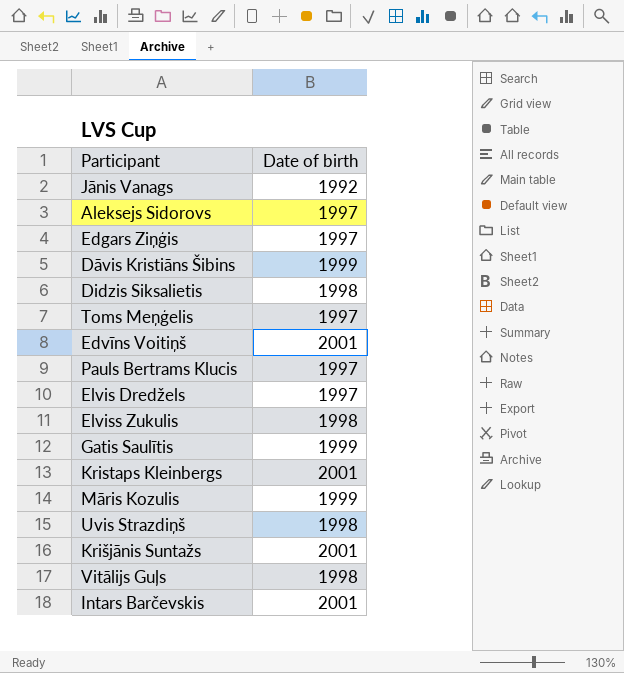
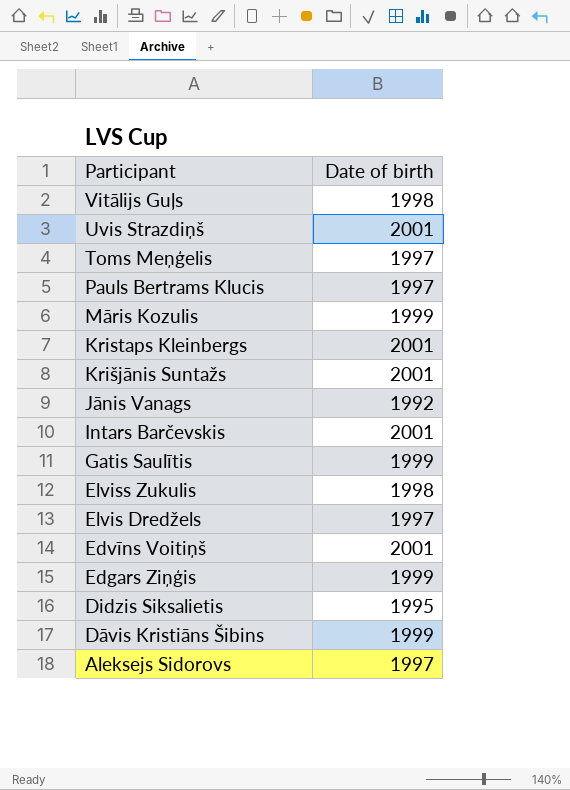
row order: none -> Participant descending
Uvis Strazdiņš | Date of birth: 1998 -> 2001
Edgars Ziņģis | Date of birth: 1997 -> 1999
Didzis Siksalietis | Date of birth: 1998 -> 1995

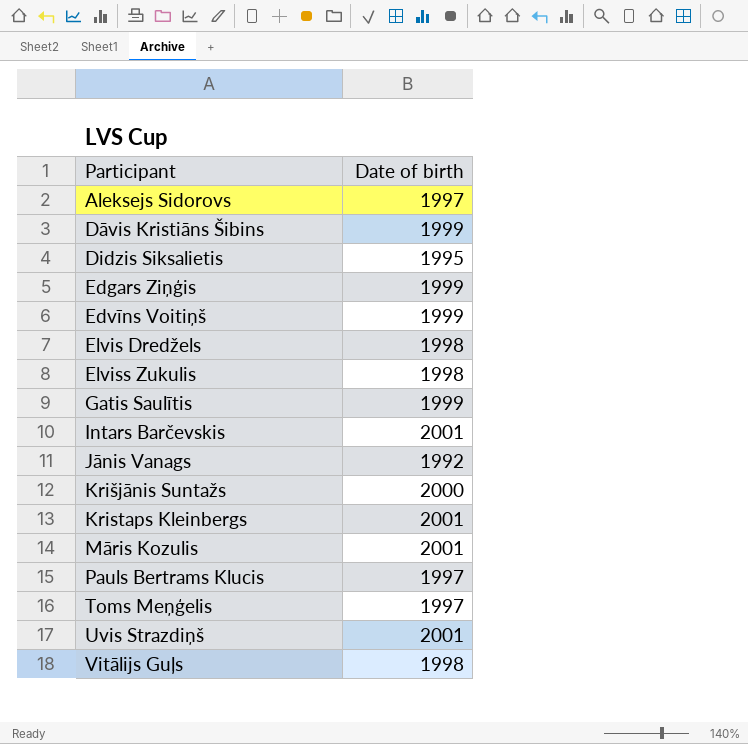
row order: Participant descending -> Participant ascending
Edvīns Voitiņš | Date of birth: 2001 -> 1999
Elvis Dredžels | Date of birth: 1997 -> 1998
Krišjānis Suntažs | Date of birth: 2001 -> 2000
Māris Kozulis | Date of birth: 1999 -> 2001

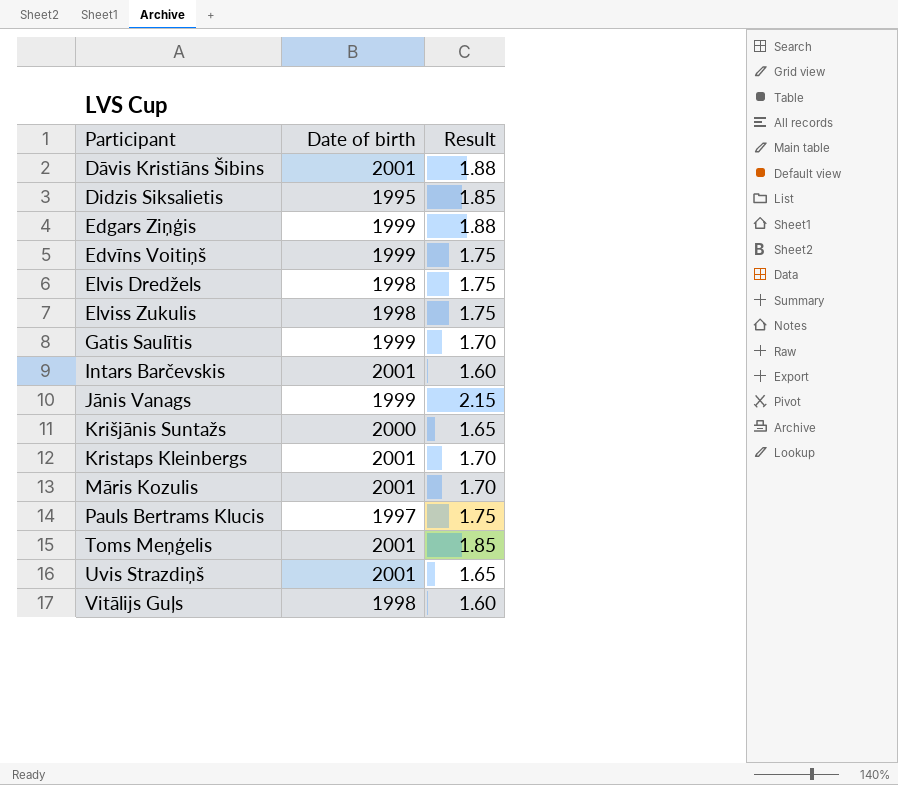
column Result | position: none -> 3
row Aleksejs Sidorovs: 1997 -> none
Dāvis Kristiāns Šibins | Date of birth: 1999 -> 2001
Jānis Vanags | Date of birth: 1992 -> 1999
Toms Meņģelis | Date of birth: 1997 -> 2001

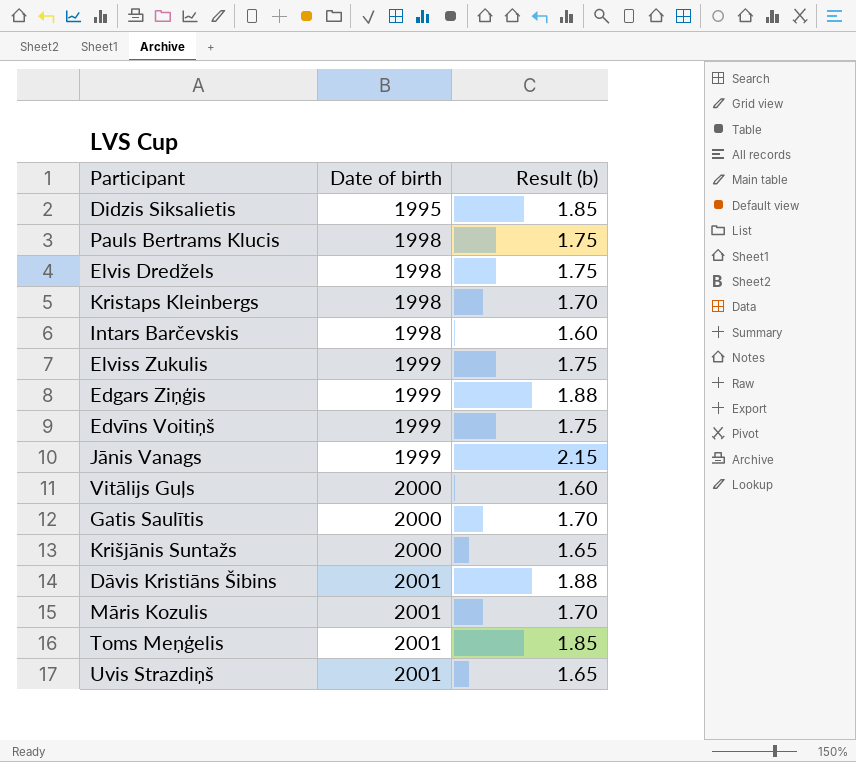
row order: Participant ascending -> Date of birth ascending
column name: Result -> Result (b)
Pauls Bertrams Klucis | Date of birth: 1997 -> 1998
Kristaps Kleinbergs | Date of birth: 2001 -> 1998
Intars Barčevskis | Date of birth: 2001 -> 1998
Elviss Zukulis | Date of birth: 1998 -> 1999
Vitālijs Guļs | Date of birth: 1998 -> 2000
Gatis Saulītis | Date of birth: 1999 -> 2000

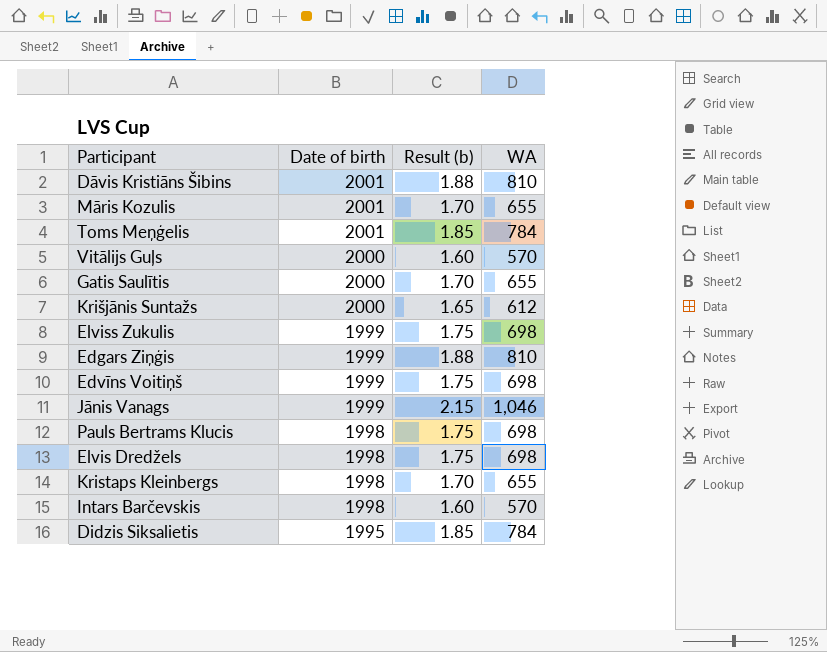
row order: Date of birth ascending -> Date of birth descending
column WA | position: none -> 4
row Uvis Strazdiņš: 2001 | 1.65 -> none

